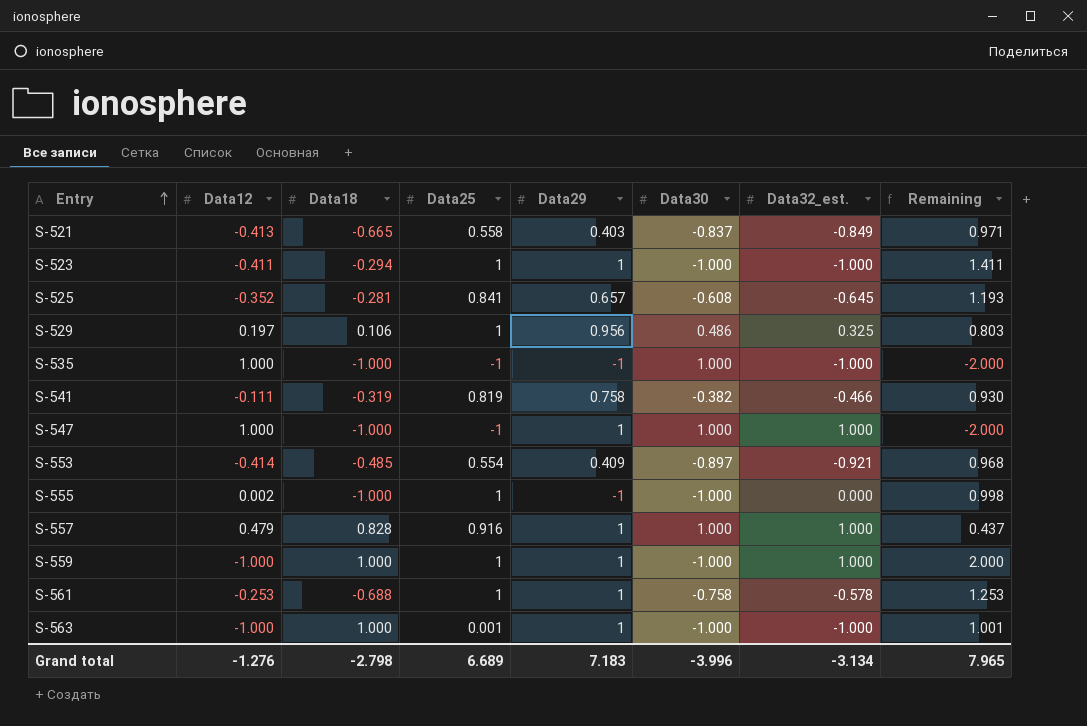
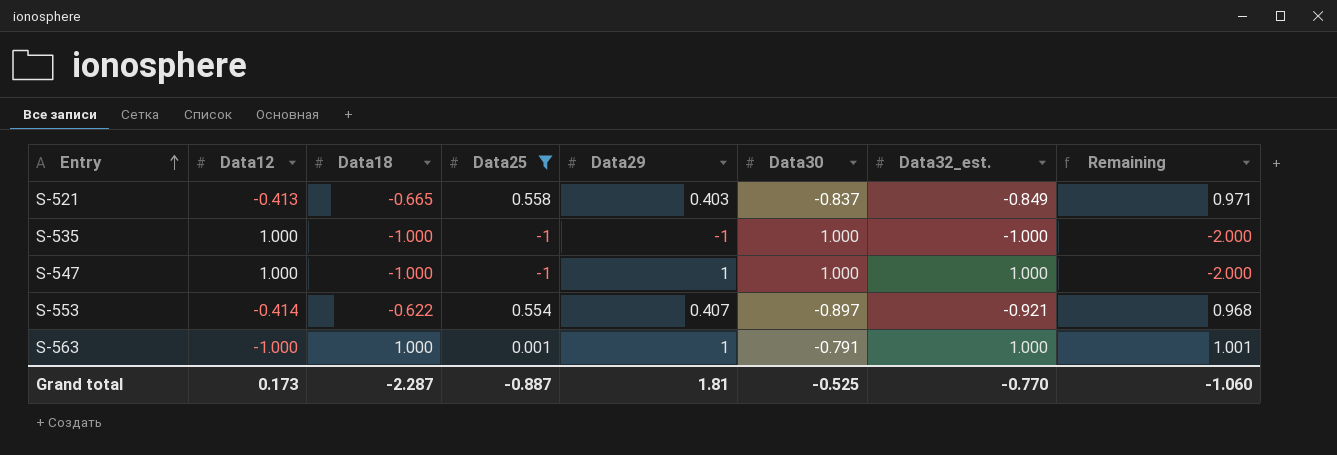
filter: none -> Data25 <= 0.558
S-553 | Data18: -0.485 -> -0.622
S-553 | Data29: 0.409 -> 0.407
S-563 | Data30: -1.000 -> -0.791
S-563 | Data32_est.: -1.000 -> 1.000
Grand total | Data12: -1.276 -> 0.173
Grand total | Data18: -2.798 -> -2.287
Grand total | Data25: 6.689 -> -0.887
Grand total | Data29: 7.183 -> 1.81
Grand total | Data30: -3.996 -> -0.525
Grand total | Data32_est.: -3.134 -> -0.770
Grand total | Remaining: 7.965 -> -1.060

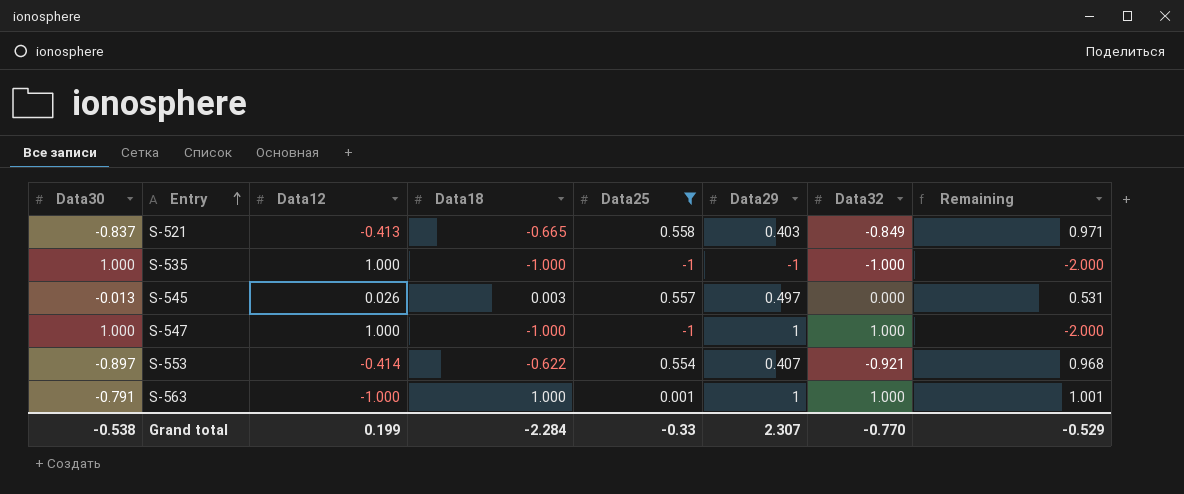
column Data30 | position: 6 -> 1
column name: Data32_est. -> Data32
row S-545: none -> -0.013 | 0.026 | 0.003 | 0.557 | 0.497 | 0.000 | 0.531
Grand total | Data30: -0.525 -> -0.538
Grand total | Data12: 0.173 -> 0.199
Grand total | Data18: -2.287 -> -2.284
Grand total | Data25: -0.887 -> -0.33
Grand total | Data29: 1.81 -> 2.307
Grand total | Remaining: -1.060 -> -0.529

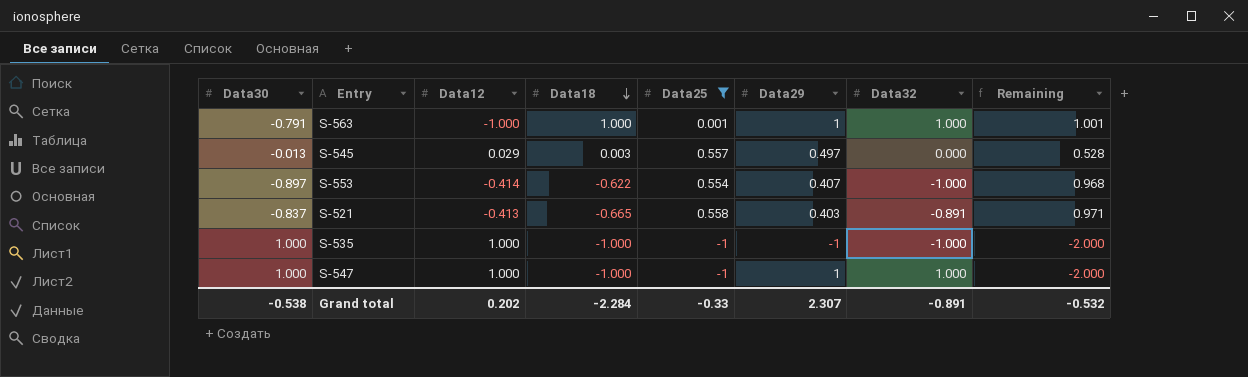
row order: Entry ascending -> Data18 descending
S-545 | Data12: 0.026 -> 0.029
S-545 | Remaining: 0.531 -> 0.528
S-553 | Data32: -0.921 -> -1.000
S-521 | Data32: -0.849 -> -0.891
Grand total | Data12: 0.199 -> 0.202
Grand total | Data32: -0.770 -> -0.891
Grand total | Remaining: -0.529 -> -0.532

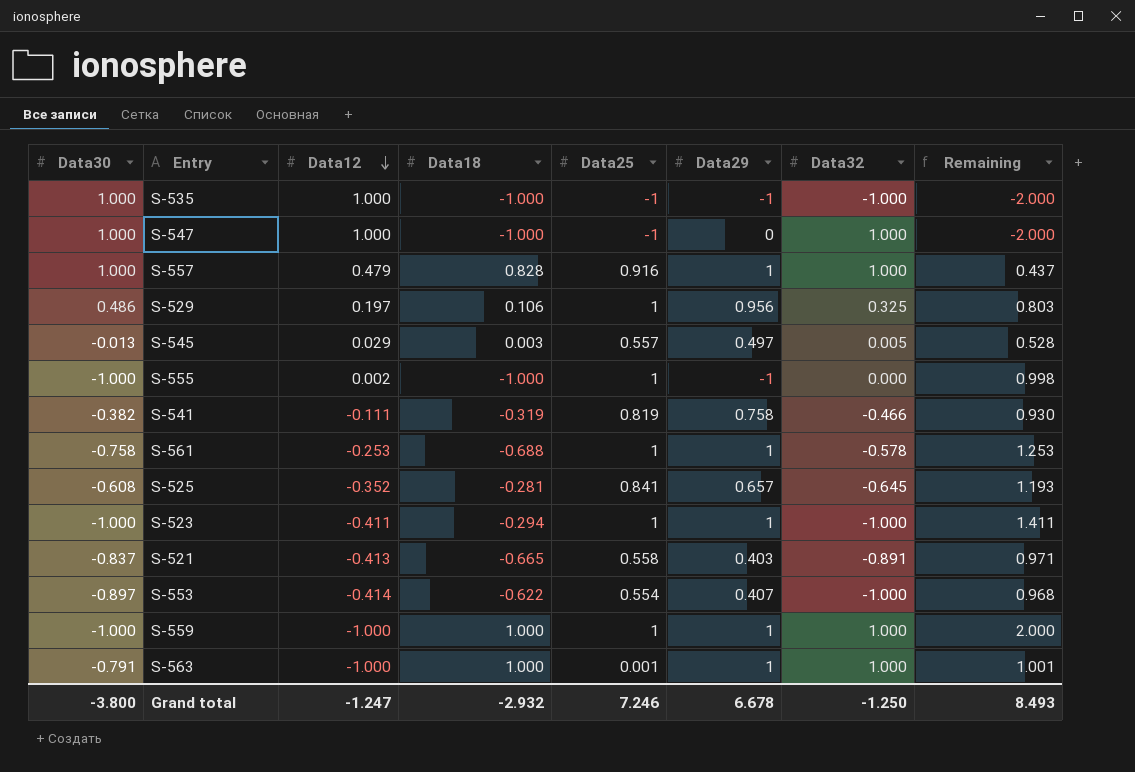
filter: Data25 <= 0.558 -> none
row order: Data18 descending -> Data12 descending
S-547 | Data29: 1 -> 0
S-545 | Data32: 0.000 -> 0.005
Grand total | Data30: -0.538 -> -3.800
Grand total | Data12: 0.202 -> -1.247
Grand total | Data18: -2.284 -> -2.932
Grand total | Data25: -0.33 -> 7.246
Grand total | Data29: 2.307 -> 6.678
Grand total | Data32: -0.891 -> -1.250
Grand total | Remaining: -0.532 -> 8.493

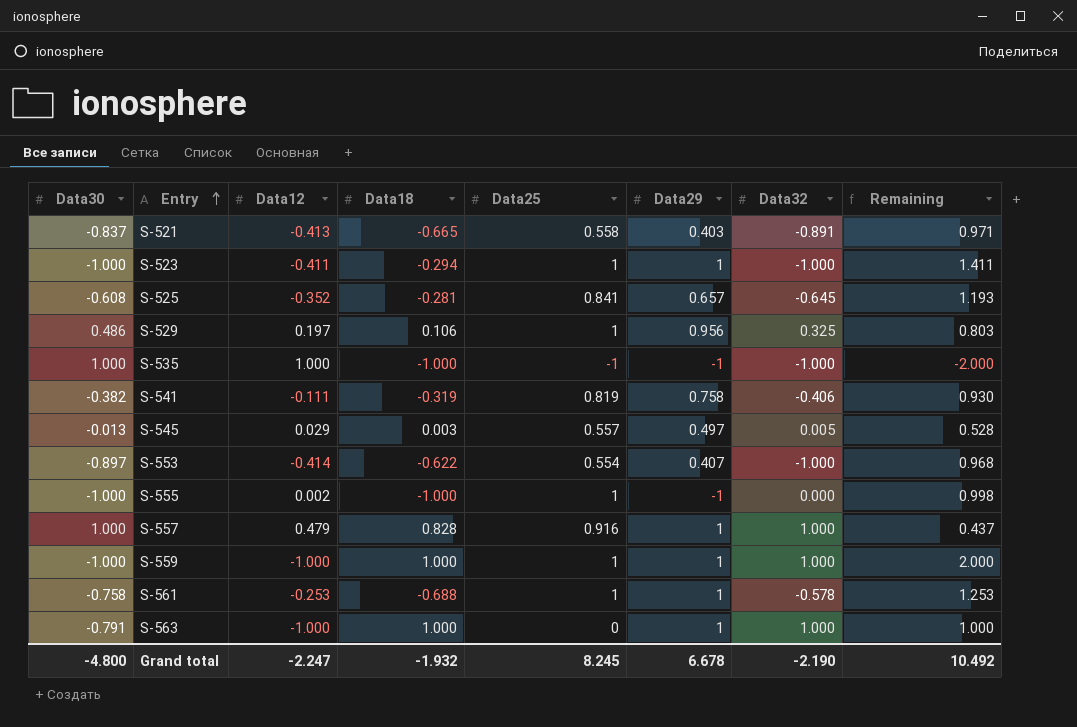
row order: Data12 descending -> Entry ascending
row S-547: 1.000 | 1.000 | -1.000 | -1 | 0 | 1.000 | -2.000 -> none
S-541 | Data32: -0.466 -> -0.406
S-563 | Data25: 0.001 -> 0
S-563 | Remaining: 1.001 -> 1.000
Grand total | Data30: -3.800 -> -4.800
Grand total | Data12: -1.247 -> -2.247
Grand total | Data18: -2.932 -> -1.932
Grand total | Data25: 7.246 -> 8.245
Grand total | Data32: -1.250 -> -2.190
Grand total | Remaining: 8.493 -> 10.492

